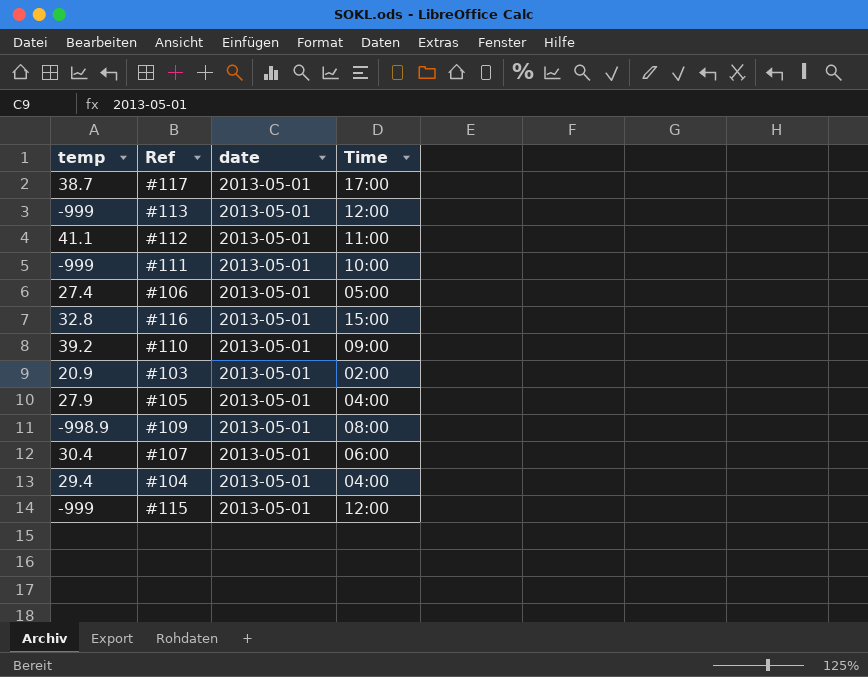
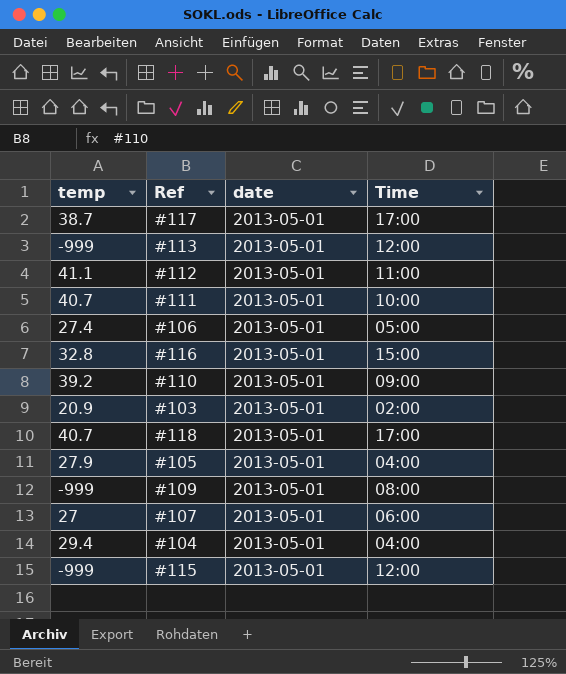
#111 | temp: -999 -> 40.7
row #118: none -> 40.7 | 2013-05-01 | 17:00
#109 | temp: -998.9 -> -999
#107 | temp: 30.4 -> 27

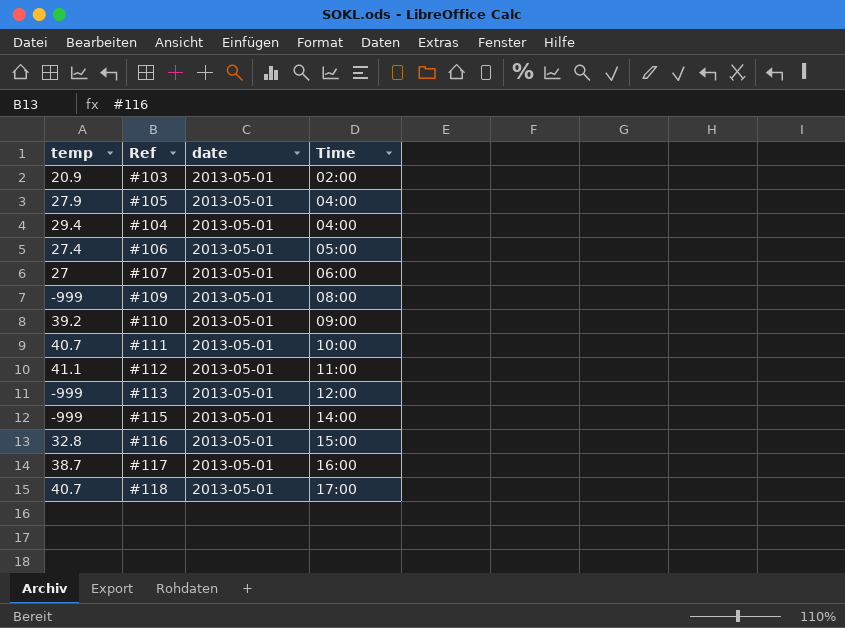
row order: none -> Time ascending
#115 | Time: 12:00 -> 14:00
#117 | Time: 17:00 -> 16:00

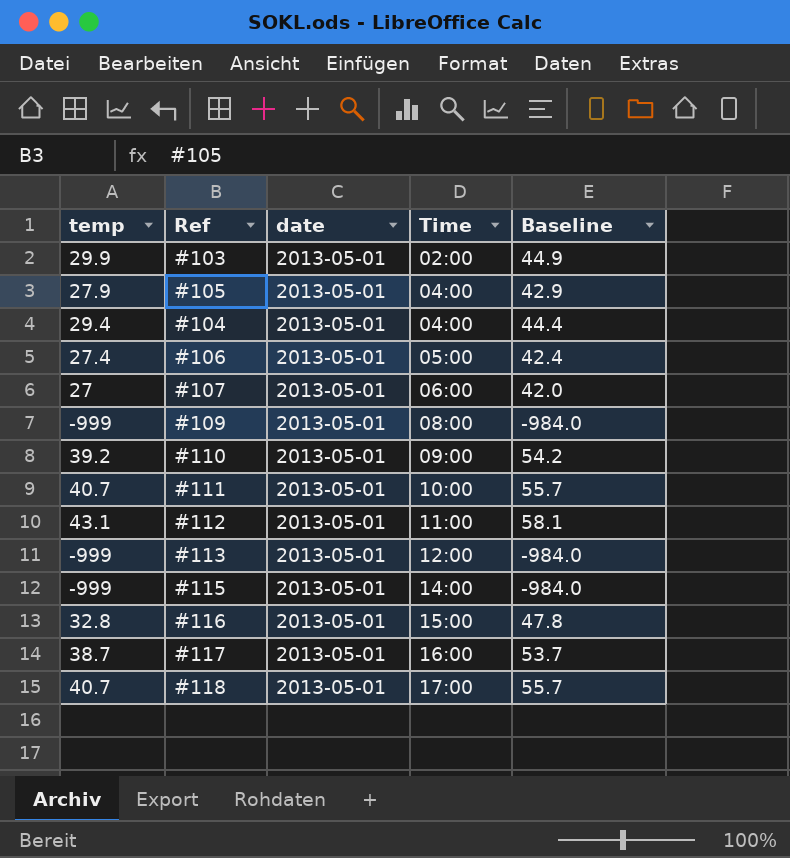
column Baseline | formula: none -> [temp] + 15
#103 | temp: 20.9 -> 29.9
#112 | temp: 41.1 -> 43.1

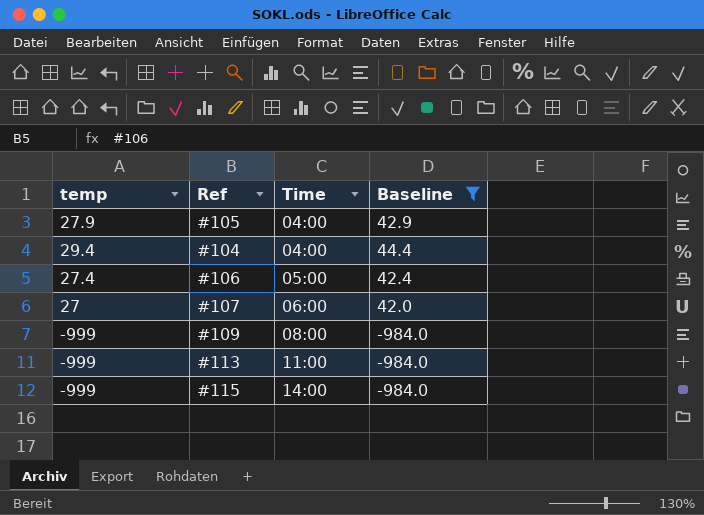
filter: none -> Baseline <= 44.4
column date | position: 3 -> none
#113 | Time: 12:00 -> 11:00

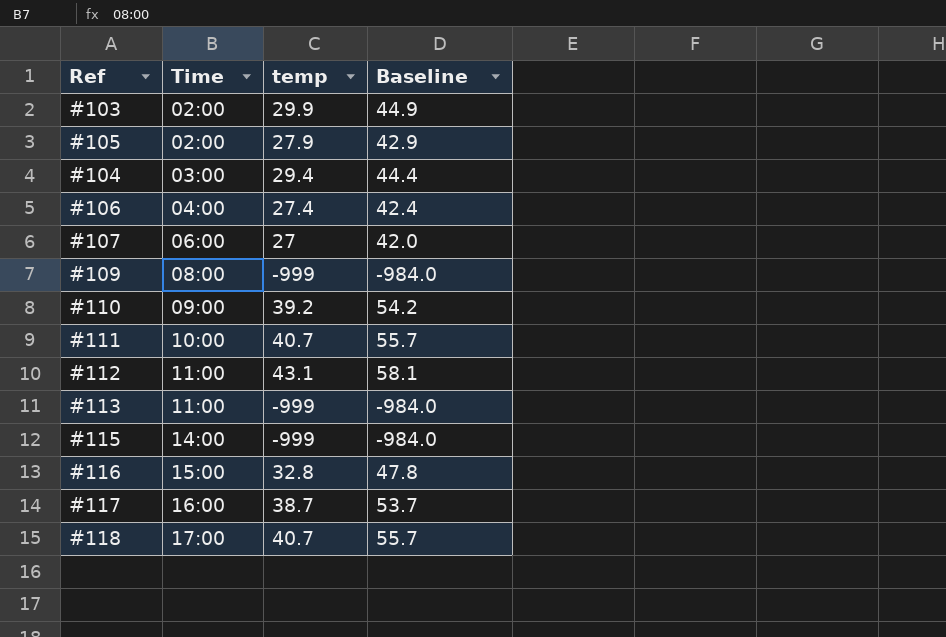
filter: Baseline <= 44.4 -> none
column temp | position: 1 -> 3
#105 | Time: 04:00 -> 02:00
#104 | Time: 04:00 -> 03:00
#106 | Time: 05:00 -> 04:00

